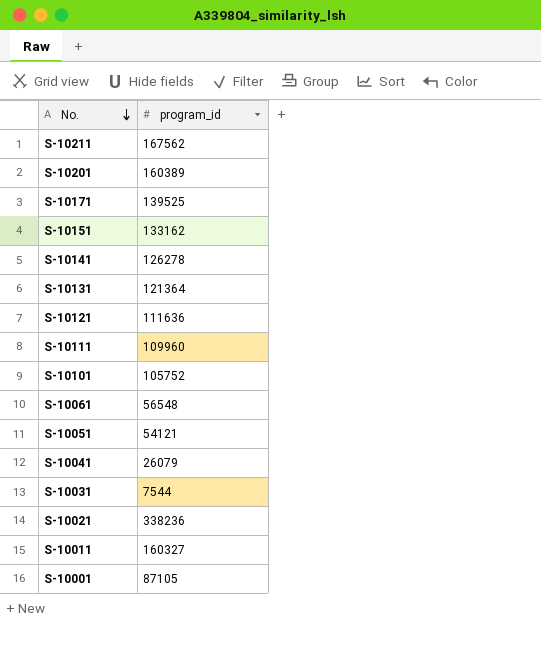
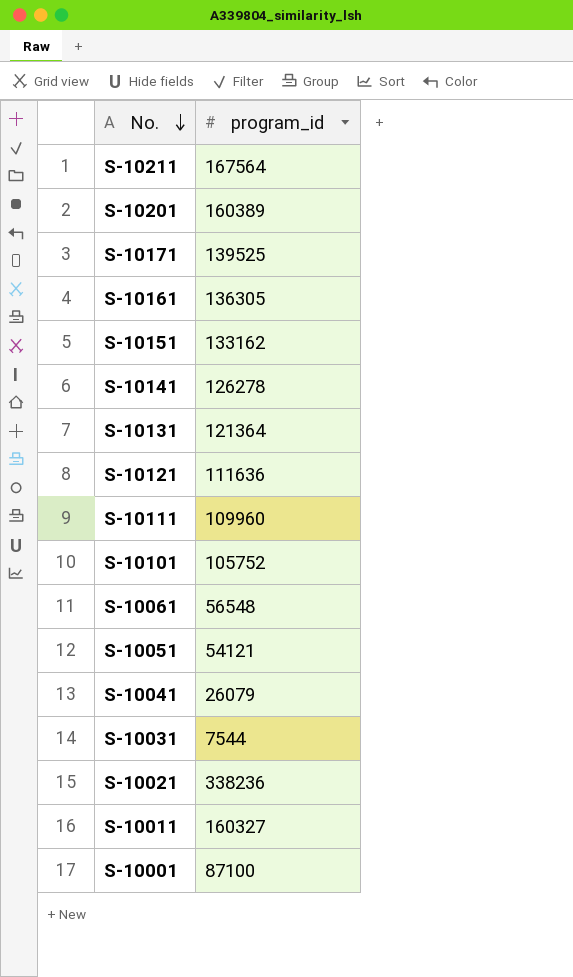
S-10211 | program_id: 167562 -> 167564
row S-10161: none -> 136305
S-10001 | program_id: 87105 -> 87100

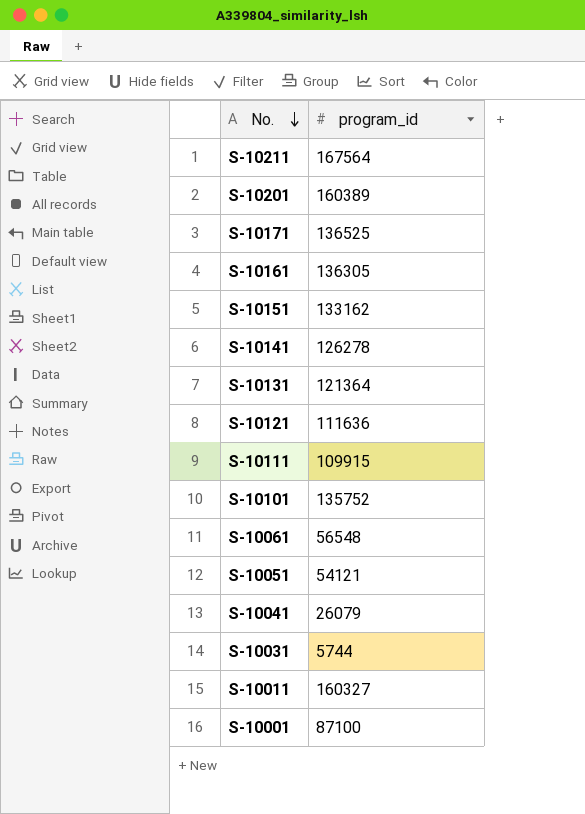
row S-10021: 338236 -> none
S-10171 | program_id: 139525 -> 136525
S-10111 | program_id: 109960 -> 109915
S-10101 | program_id: 105752 -> 135752
S-10031 | program_id: 7544 -> 5744

